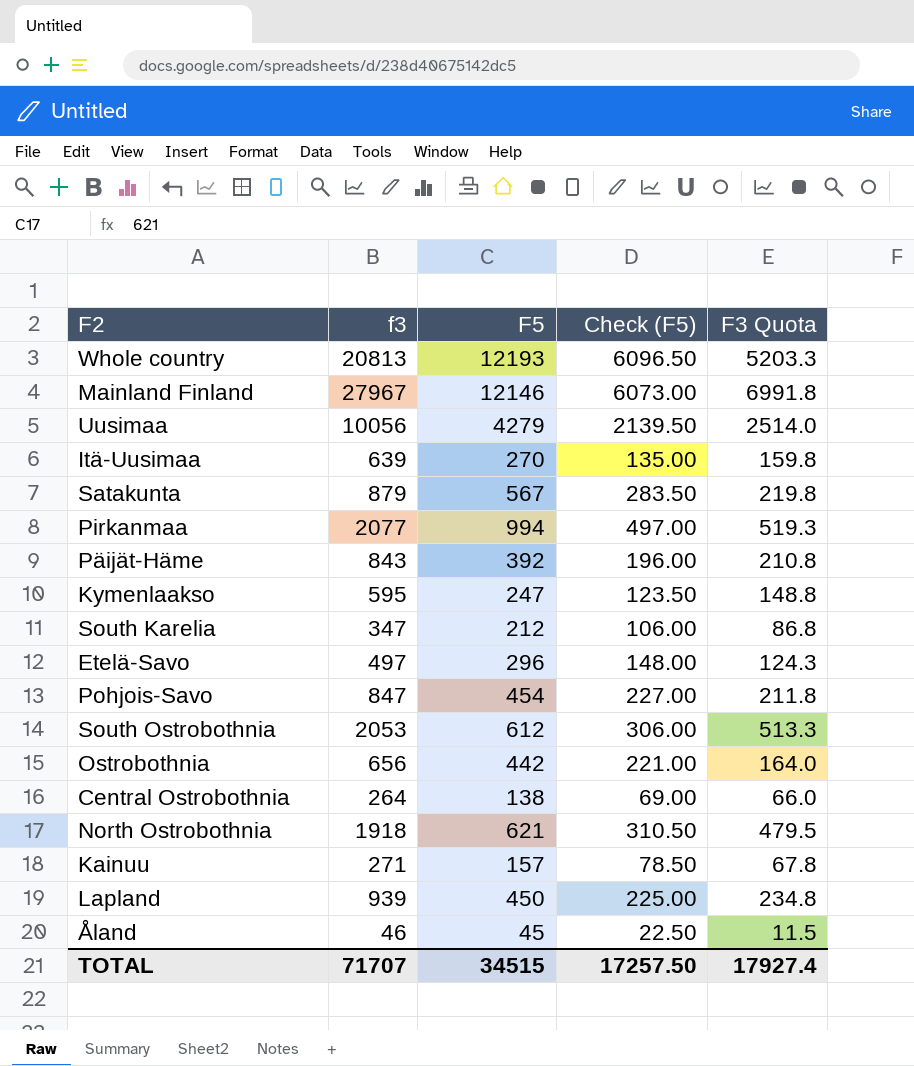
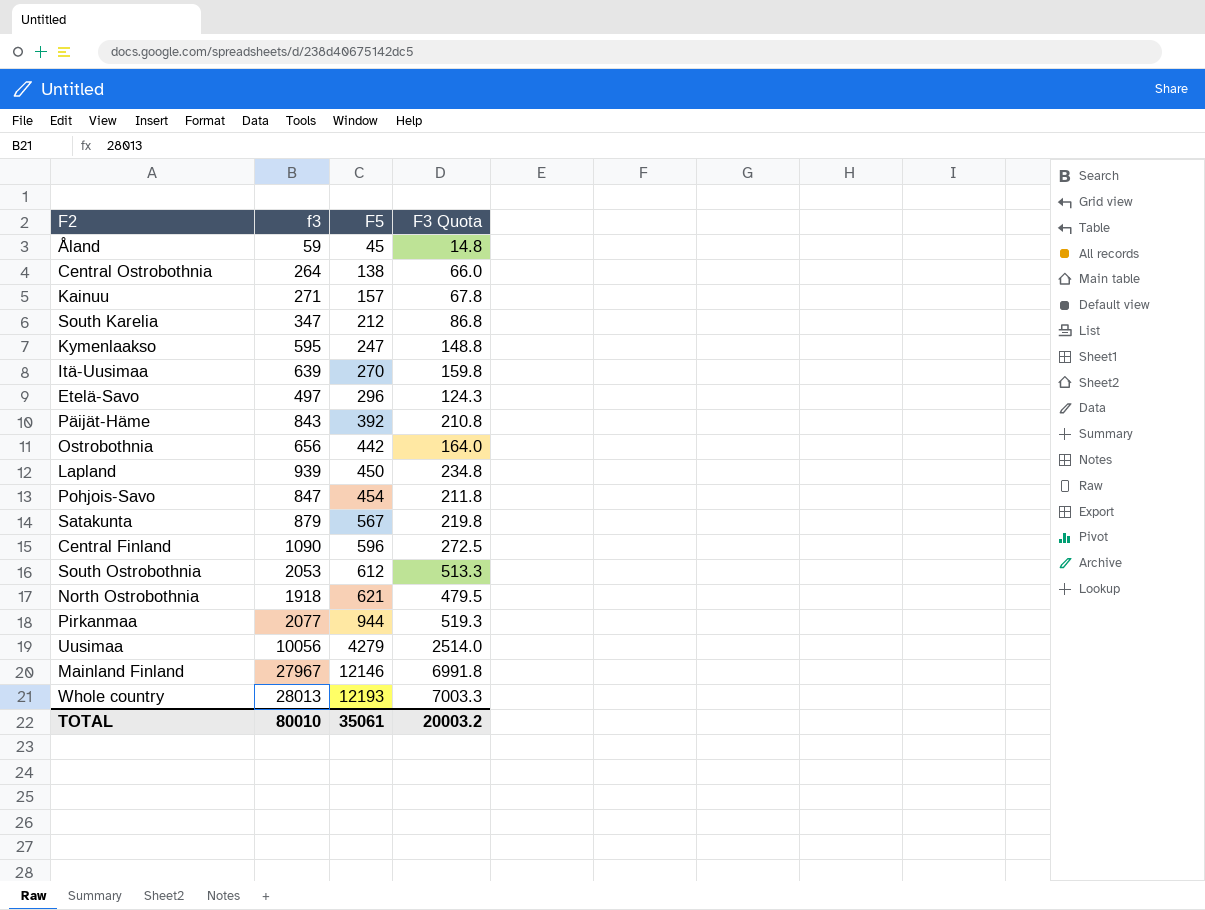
row order: none -> F5 ascending
column Check (F5) | formula: [F5] * 0.5 -> none
Åland | f3: 46 -> 59
Åland | F3 Quota: 11.5 -> 14.8
row Central Finland: none -> 1090 | 596 | 272.5
Pirkanmaa | F5: 994 -> 944
Whole country | f3: 20813 -> 28013
Whole country | F3 Quota: 5203.3 -> 7003.3
TOTAL | f3: 71707 -> 80010
TOTAL | F5: 34515 -> 35061
TOTAL | F3 Quota: 17927.4 -> 20003.2

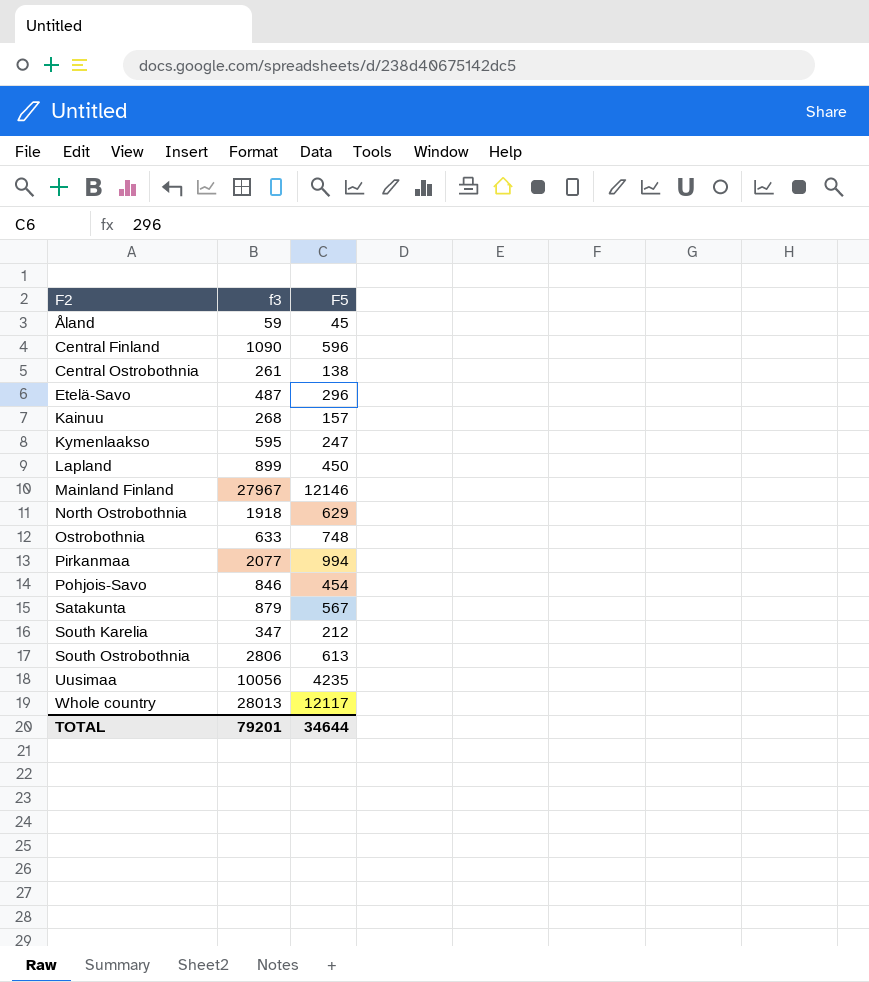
row order: F5 ascending -> F2 ascending
column F3 Quota | formula: [f3] * 0.25 -> none
row Itä-Uusimaa: 639 | 270 | 159.8 -> none
row Päijät-Häme: 843 | 392 | 210.8 -> none
Central Ostrobothnia | f3: 264 -> 261
Etelä-Savo | f3: 497 -> 487
Kainuu | f3: 271 -> 268
Lapland | f3: 939 -> 899
North Ostrobothnia | F5: 621 -> 629
Ostrobothnia | f3: 656 -> 633
Ostrobothnia | F5: 442 -> 748
Pirkanmaa | F5: 944 -> 994
Pohjois-Savo | f3: 847 -> 846
South Ostrobothnia | f3: 2053 -> 2806
South Ostrobothnia | F5: 612 -> 613
Uusimaa | F5: 4279 -> 4235
Whole country | F5: 12193 -> 12117
TOTAL | f3: 80010 -> 79201
TOTAL | F5: 35061 -> 34644

